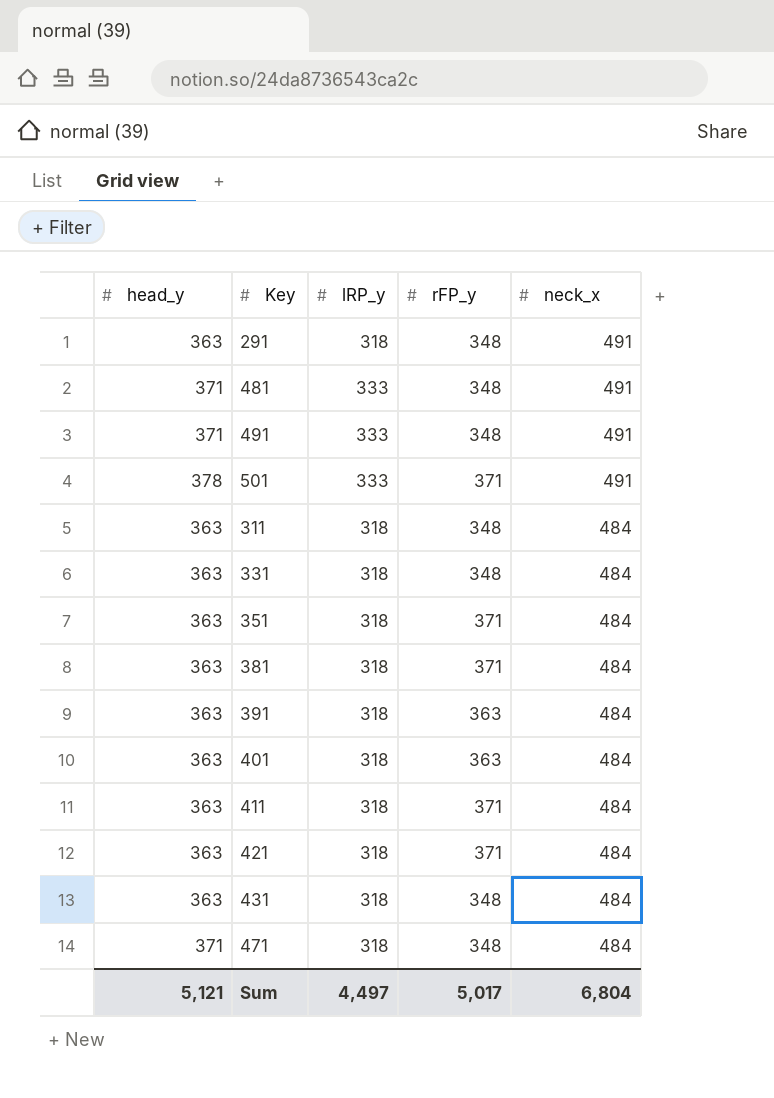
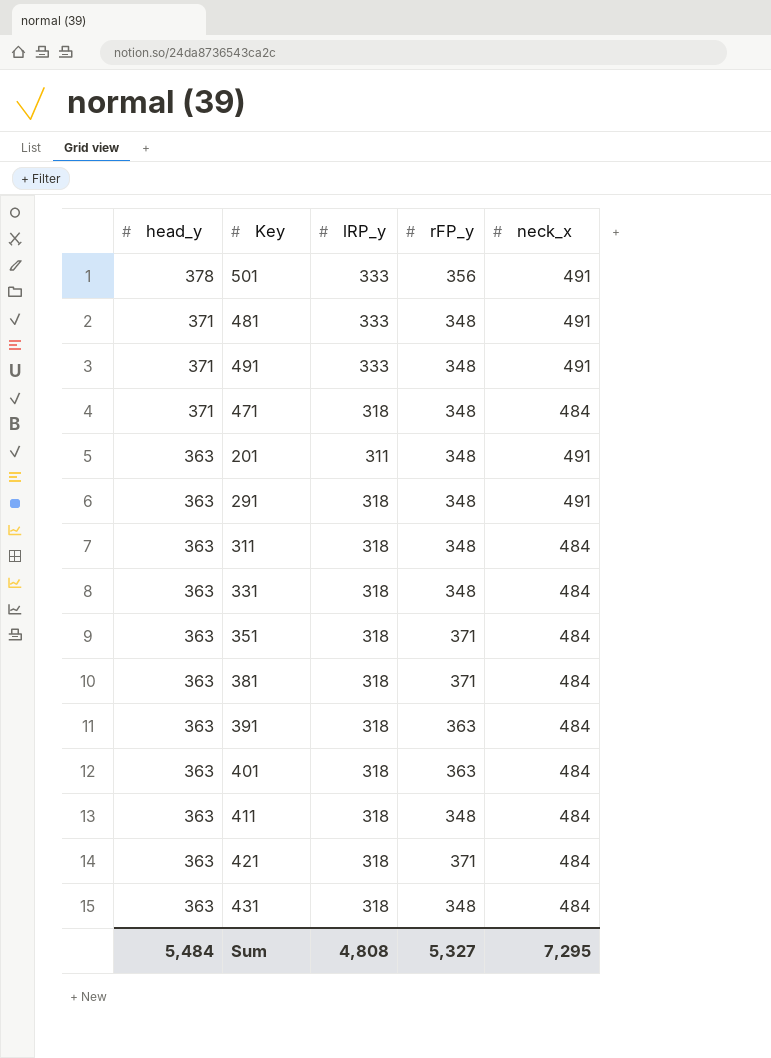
row order: neck_x descending -> head_y descending
501 | rFP_y: 371 -> 356
row 201: none -> 363 | 311 | 348 | 491
411 | rFP_y: 371 -> 348
Sum | head_y: 5,121 -> 5,484
Sum | lRP_y: 4,497 -> 4,808
Sum | rFP_y: 5,017 -> 5,327
Sum | neck_x: 6,804 -> 7,295

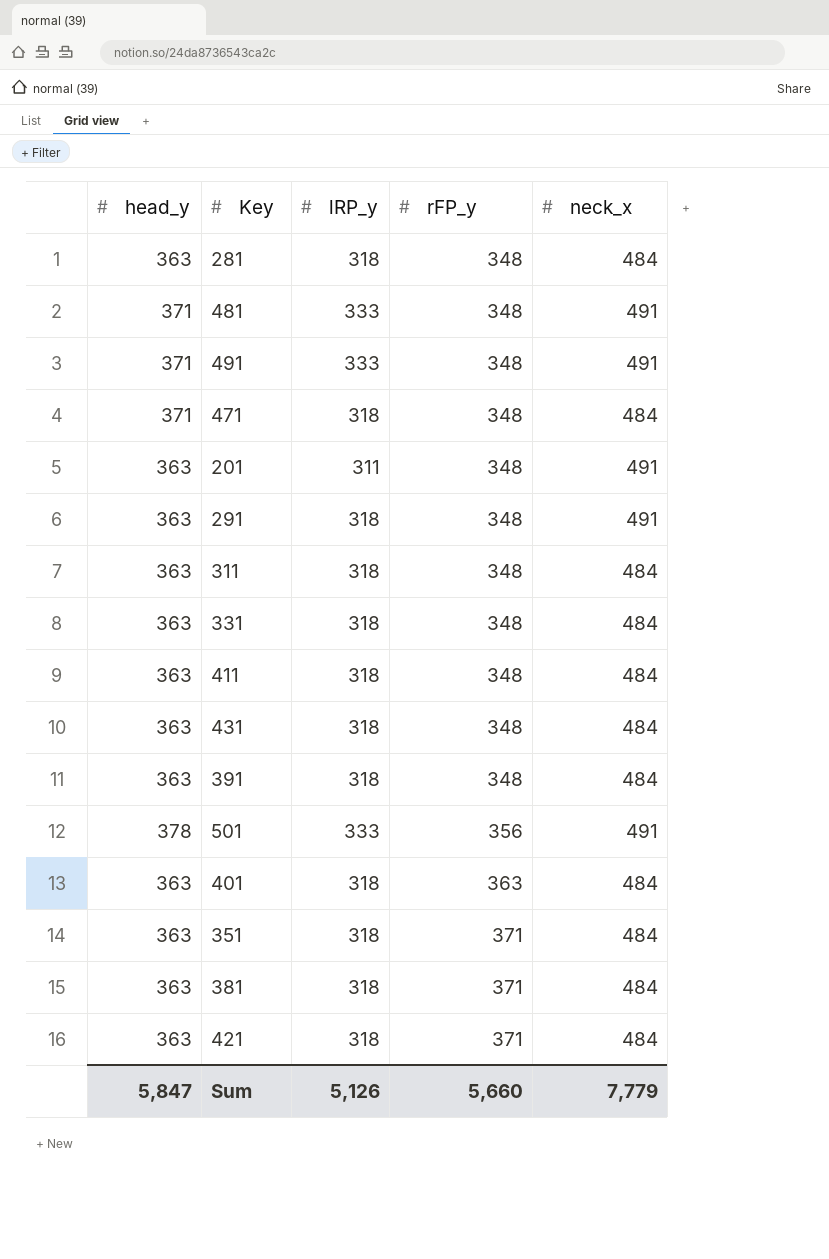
row order: head_y descending -> rFP_y ascending
row 281: none -> 363 | 318 | 348 | 484
391 | rFP_y: 363 -> 348
Sum | head_y: 5,484 -> 5,847
Sum | lRP_y: 4,808 -> 5,126
Sum | rFP_y: 5,327 -> 5,660
Sum | neck_x: 7,295 -> 7,779

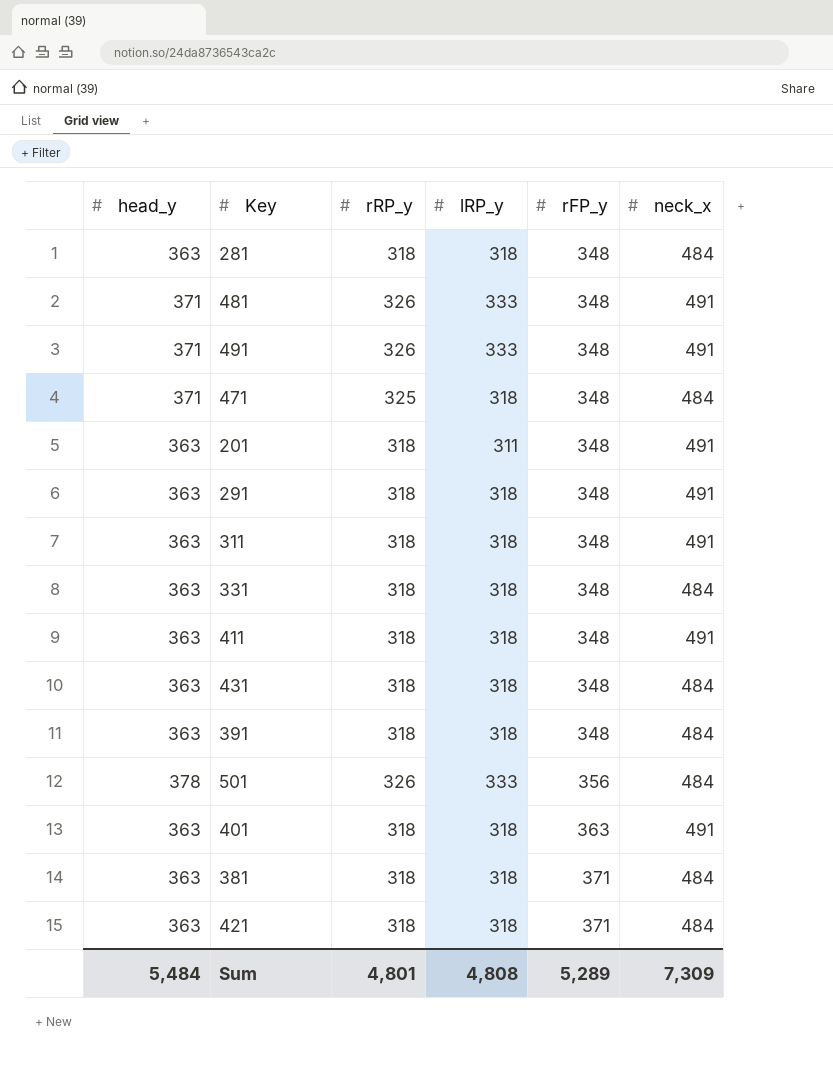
column rRP_y | position: none -> 3
row 351: 363 | 318 | 371 | 484 -> none
311 | neck_x: 484 -> 491
411 | neck_x: 484 -> 491
501 | neck_x: 491 -> 484
401 | neck_x: 484 -> 491
Sum | head_y: 5,847 -> 5,484
Sum | lRP_y: 5,126 -> 4,808
Sum | rFP_y: 5,660 -> 5,289
Sum | neck_x: 7,779 -> 7,309

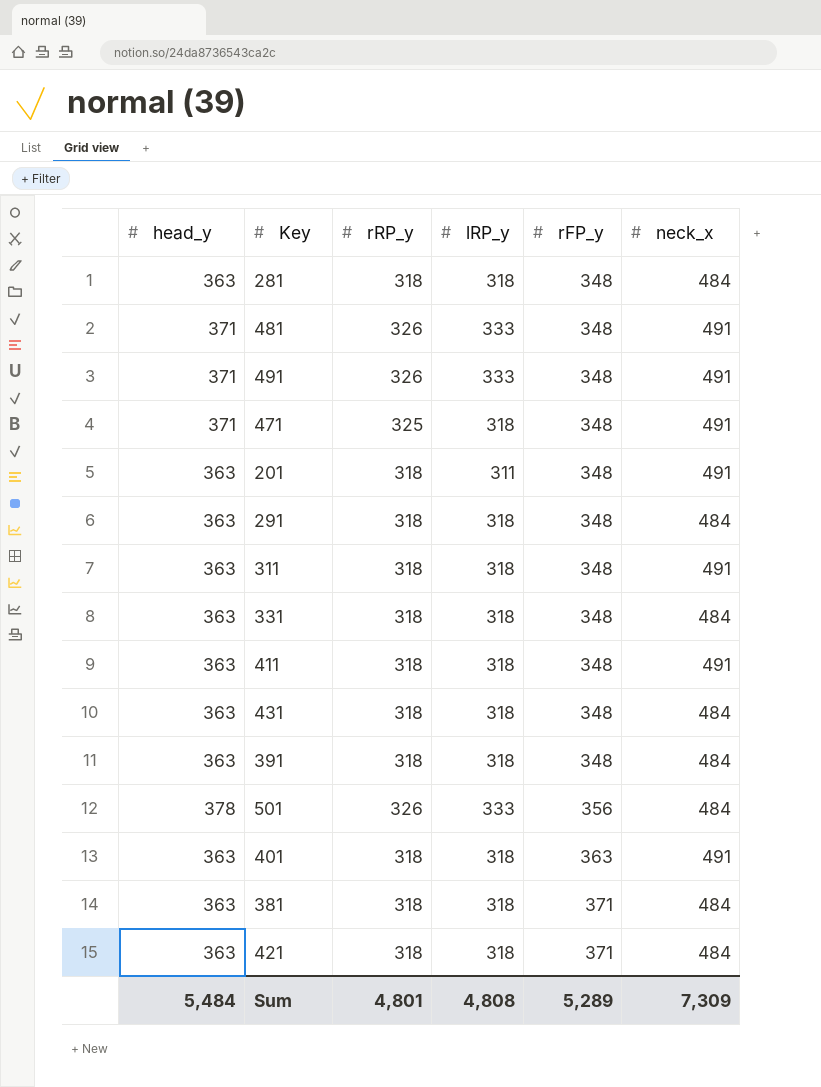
471 | neck_x: 484 -> 491
291 | neck_x: 491 -> 484

